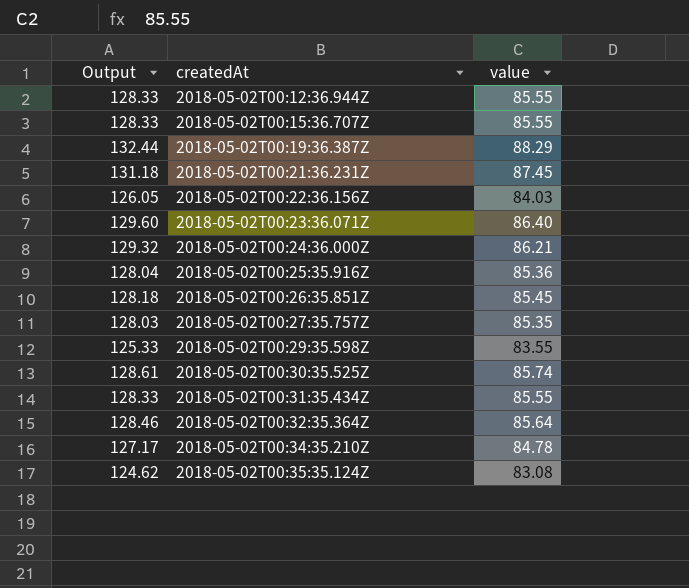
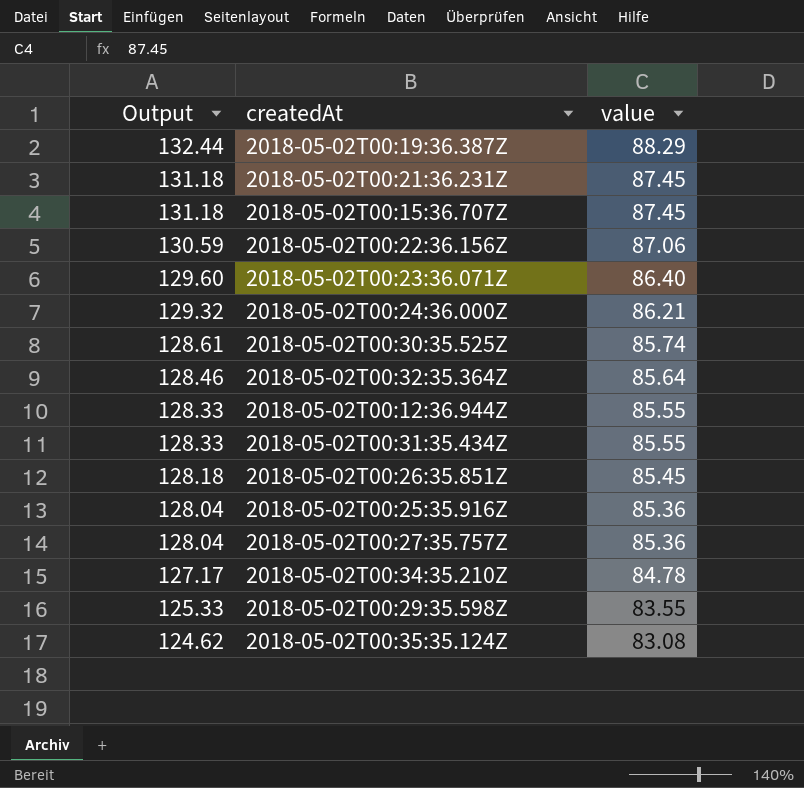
row order: createdAt ascending -> Output descending
2018-05-02T00:15:36.707Z | Output: 128.33 -> 131.18
2018-05-02T00:15:36.707Z | value: 85.55 -> 87.45
2018-05-02T00:22:36.156Z | Output: 126.05 -> 130.59
2018-05-02T00:22:36.156Z | value: 84.03 -> 87.06
2018-05-02T00:27:35.757Z | Output: 128.03 -> 128.04
2018-05-02T00:27:35.757Z | value: 85.35 -> 85.36

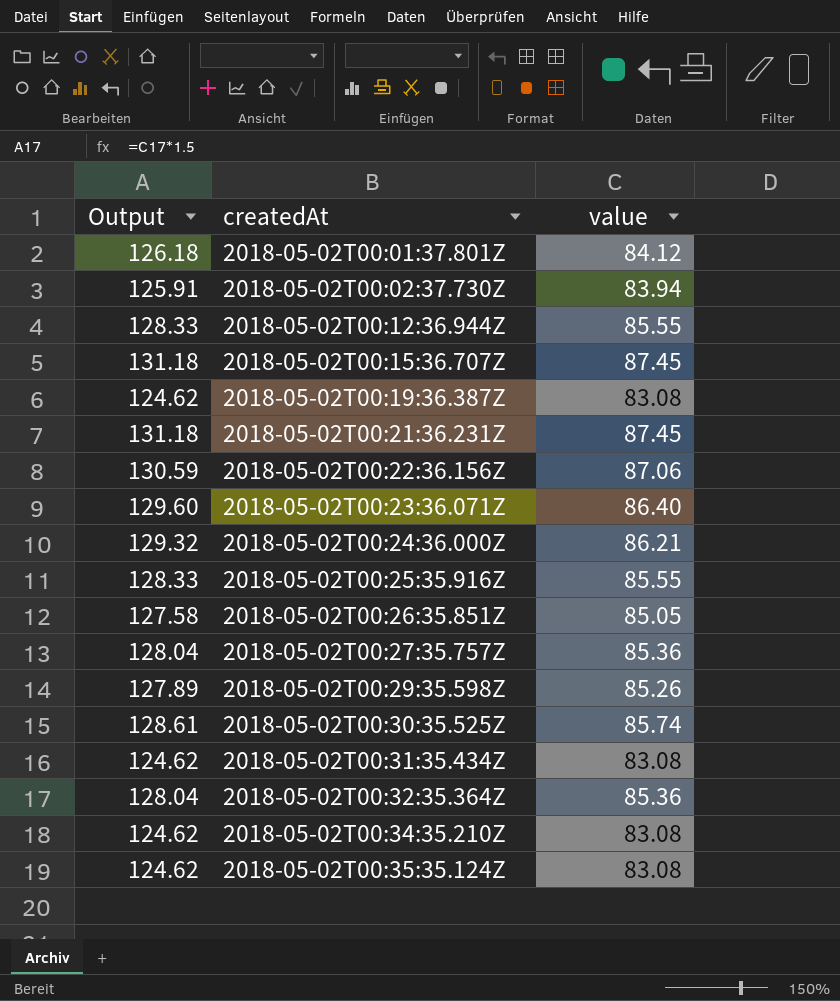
row order: Output descending -> createdAt ascending
row 2018-05-02T00:01:37.801Z: none -> 126.18 | 84.12
row 2018-05-02T00:02:37.730Z: none -> 125.91 | 83.94
2018-05-02T00:19:36.387Z | Output: 132.44 -> 124.62
2018-05-02T00:19:36.387Z | value: 88.29 -> 83.08
2018-05-02T00:25:35.916Z | Output: 128.04 -> 128.33
2018-05-02T00:25:35.916Z | value: 85.36 -> 85.55
2018-05-02T00:26:35.851Z | Output: 128.18 -> 127.58
2018-05-02T00:26:35.851Z | value: 85.45 -> 85.05
2018-05-02T00:29:35.598Z | Output: 125.33 -> 127.89
2018-05-02T00:29:35.598Z | value: 83.55 -> 85.26
2018-05-02T00:31:35.434Z | Output: 128.33 -> 124.62
2018-05-02T00:31:35.434Z | value: 85.55 -> 83.08
2018-05-02T00:32:35.364Z | Output: 128.46 -> 128.04
2018-05-02T00:32:35.364Z | value: 85.64 -> 85.36
2018-05-02T00:34:35.210Z | Output: 127.17 -> 124.62
2018-05-02T00:34:35.210Z | value: 84.78 -> 83.08

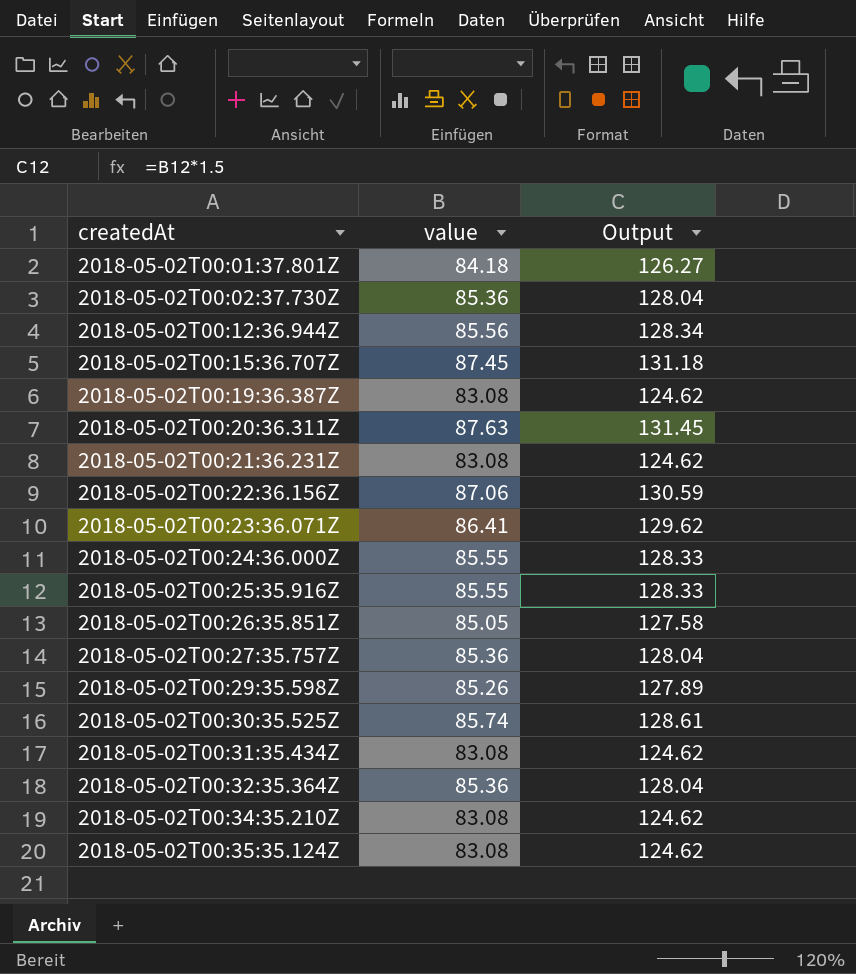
column Output | position: 1 -> 3
2018-05-02T00:01:37.801Z | value: 84.12 -> 84.18
2018-05-02T00:01:37.801Z | Output: 126.18 -> 126.27
2018-05-02T00:02:37.730Z | value: 83.94 -> 85.36
2018-05-02T00:02:37.730Z | Output: 125.91 -> 128.04
2018-05-02T00:12:36.944Z | value: 85.55 -> 85.56
2018-05-02T00:12:36.944Z | Output: 128.33 -> 128.34
row 2018-05-02T00:20:36.311Z: none -> 87.63 | 131.45
2018-05-02T00:21:36.231Z | value: 87.45 -> 83.08
2018-05-02T00:21:36.231Z | Output: 131.18 -> 124.62
2018-05-02T00:23:36.071Z | value: 86.40 -> 86.41
2018-05-02T00:23:36.071Z | Output: 129.60 -> 129.62
2018-05-02T00:24:36.000Z | value: 86.21 -> 85.55
2018-05-02T00:24:36.000Z | Output: 129.32 -> 128.33

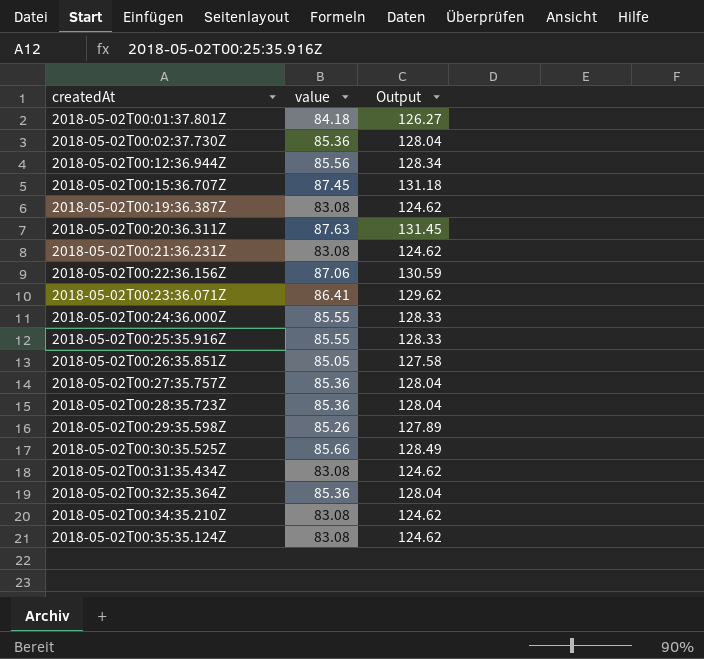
row 2018-05-02T00:28:35.723Z: none -> 85.36 | 128.04
2018-05-02T00:30:35.525Z | value: 85.74 -> 85.66
2018-05-02T00:30:35.525Z | Output: 128.61 -> 128.49

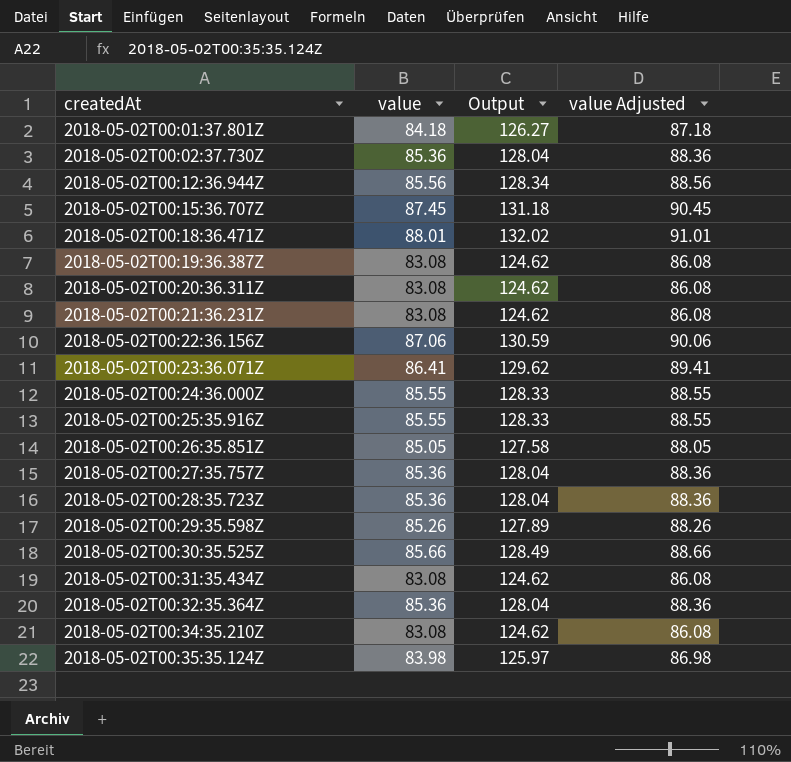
column value Adjusted | formula: none -> [value] + 3
row 2018-05-02T00:18:36.471Z: none -> 88.01 | 132.02 | 91.01
2018-05-02T00:20:36.311Z | value: 87.63 -> 83.08
2018-05-02T00:20:36.311Z | Output: 131.45 -> 124.62
2018-05-02T00:35:35.124Z | value: 83.08 -> 83.98
2018-05-02T00:35:35.124Z | Output: 124.62 -> 125.97

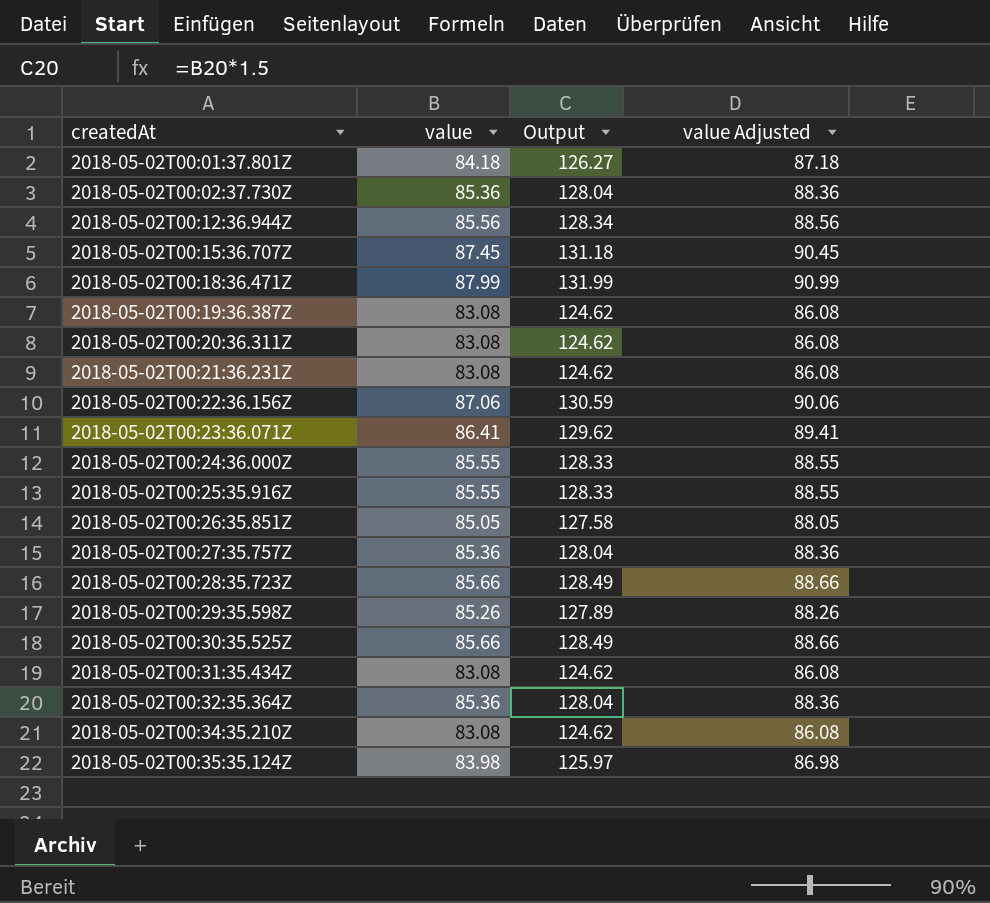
2018-05-02T00:18:36.471Z | value: 88.01 -> 87.99
2018-05-02T00:18:36.471Z | Output: 132.02 -> 131.99
2018-05-02T00:18:36.471Z | value Adjusted: 91.01 -> 90.99
2018-05-02T00:28:35.723Z | value: 85.36 -> 85.66
2018-05-02T00:28:35.723Z | Output: 128.04 -> 128.49
2018-05-02T00:28:35.723Z | value Adjusted: 88.36 -> 88.66

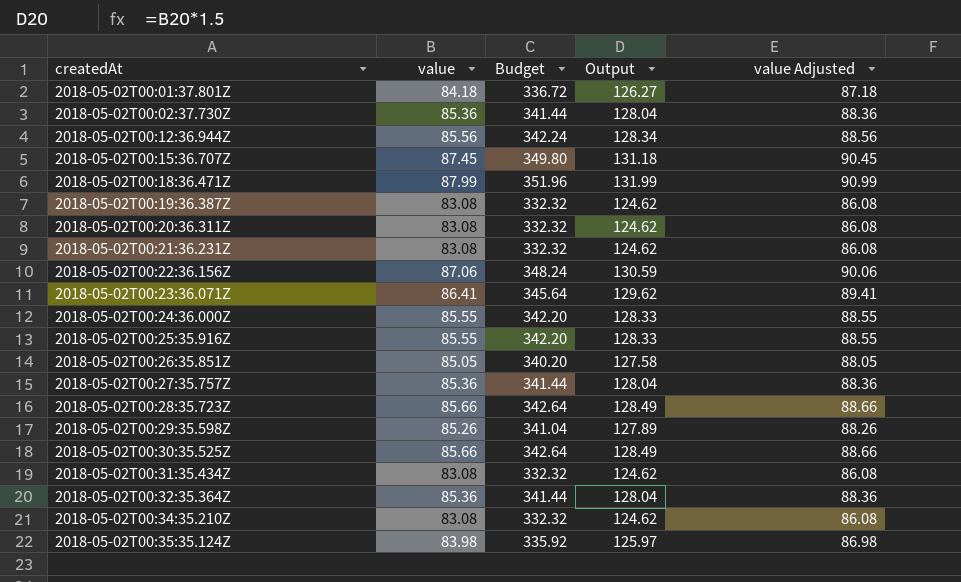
column Budget | formula: none -> [value] * 4

